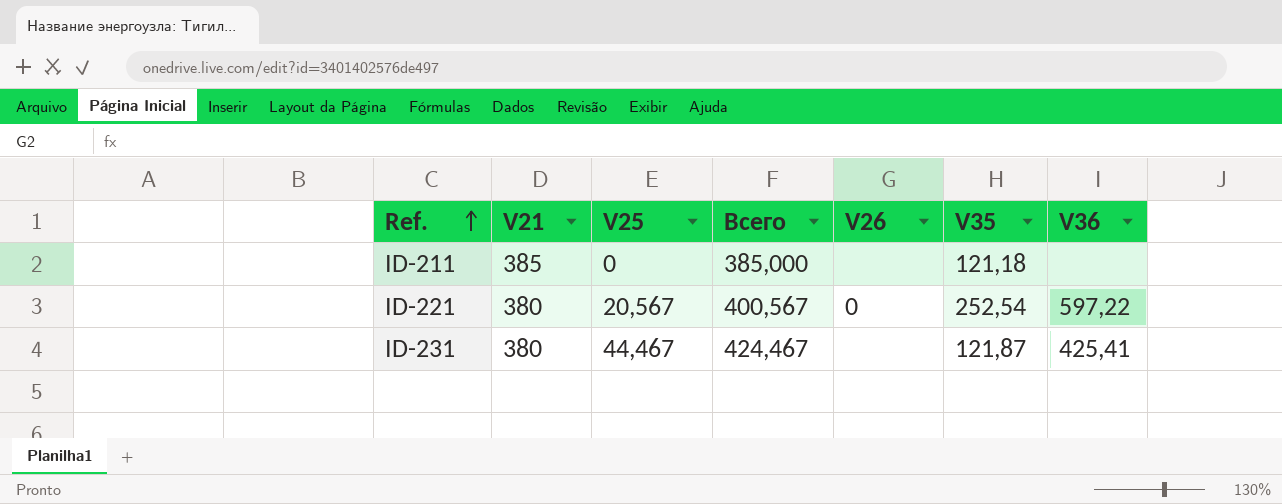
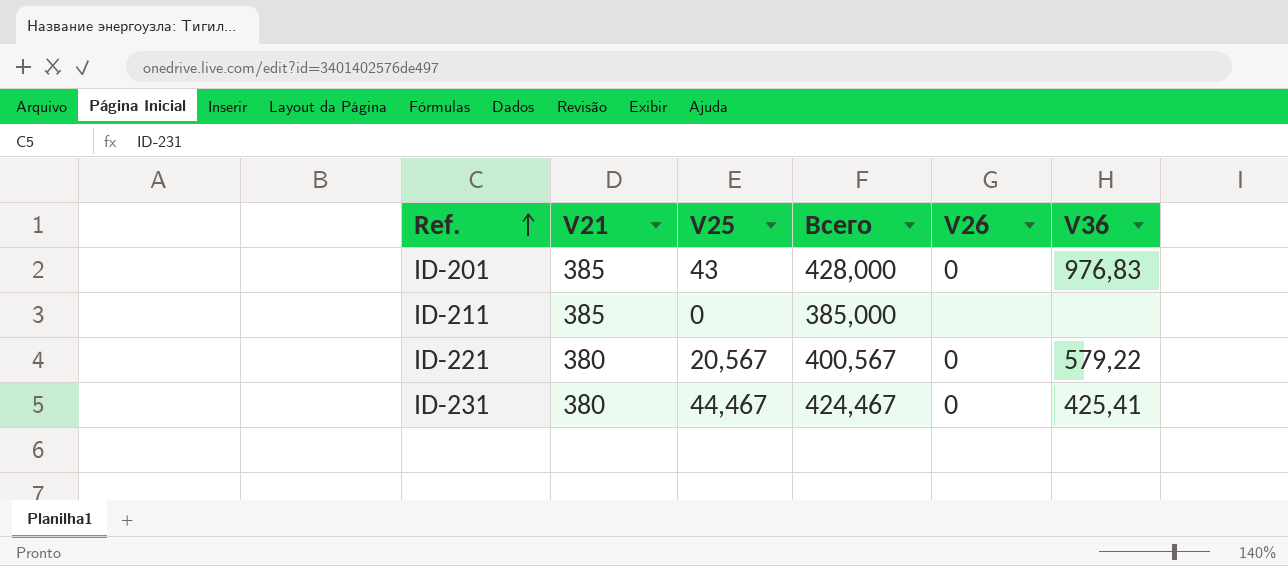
column V35 | position: 6 -> none
row ID-201: none -> 385 | 43 | 428,000 | 0 | 976,83
ID-221 | V36: 597,22 -> 579,22
ID-231 | V26: none -> 0

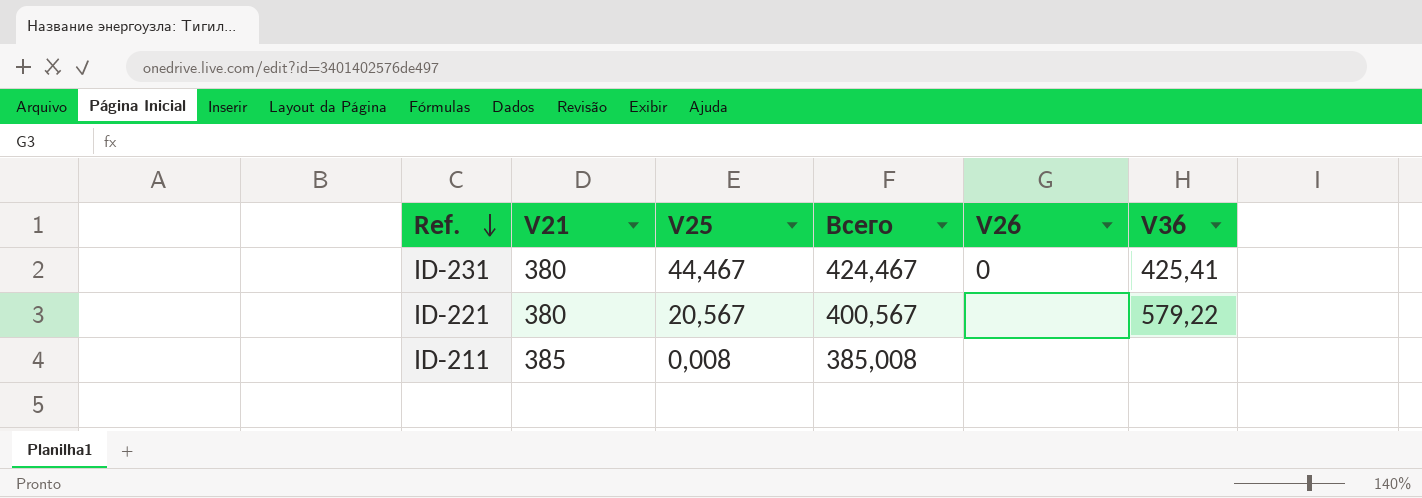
row order: Ref. ascending -> Ref. descending
row ID-201: 385 | 43 | 428,000 | 0 | 976,83 -> none
ID-221 | V26: 0 -> none
ID-211 | V25: 0 -> 0,008
ID-211 | Всего: 385,000 -> 385,008

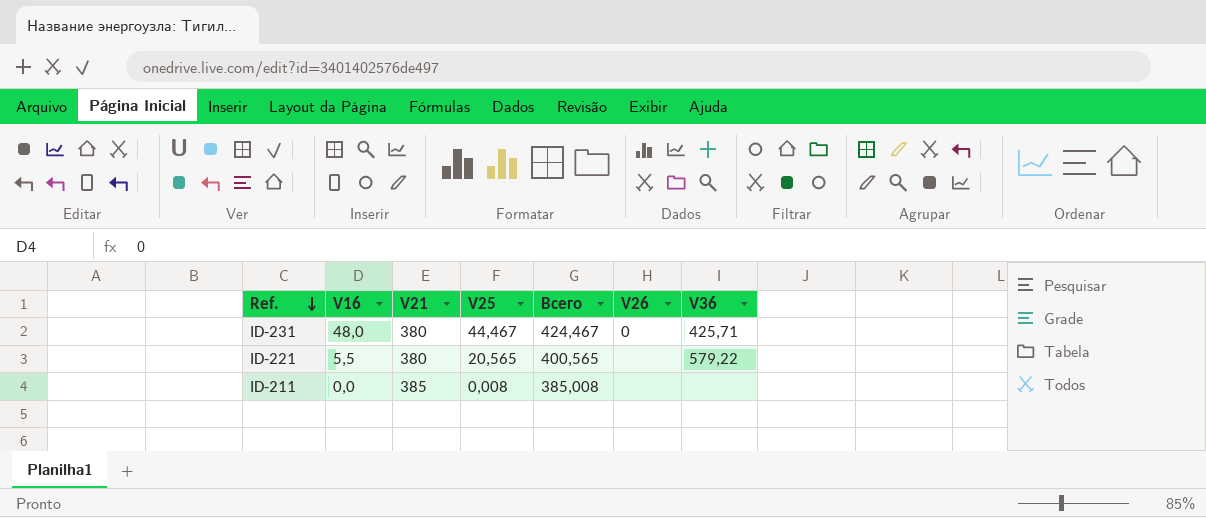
column V16 | position: none -> 2
ID-231 | V36: 425,41 -> 425,71
ID-221 | V25: 20,567 -> 20,565
ID-221 | Всего: 400,567 -> 400,565

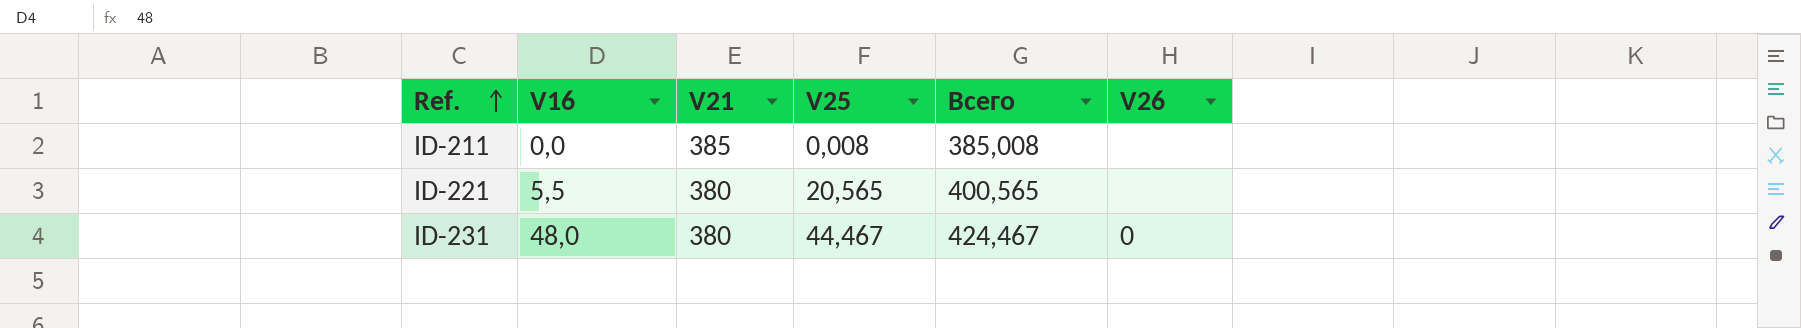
row order: Ref. descending -> Ref. ascending
column V36 | position: 7 -> none

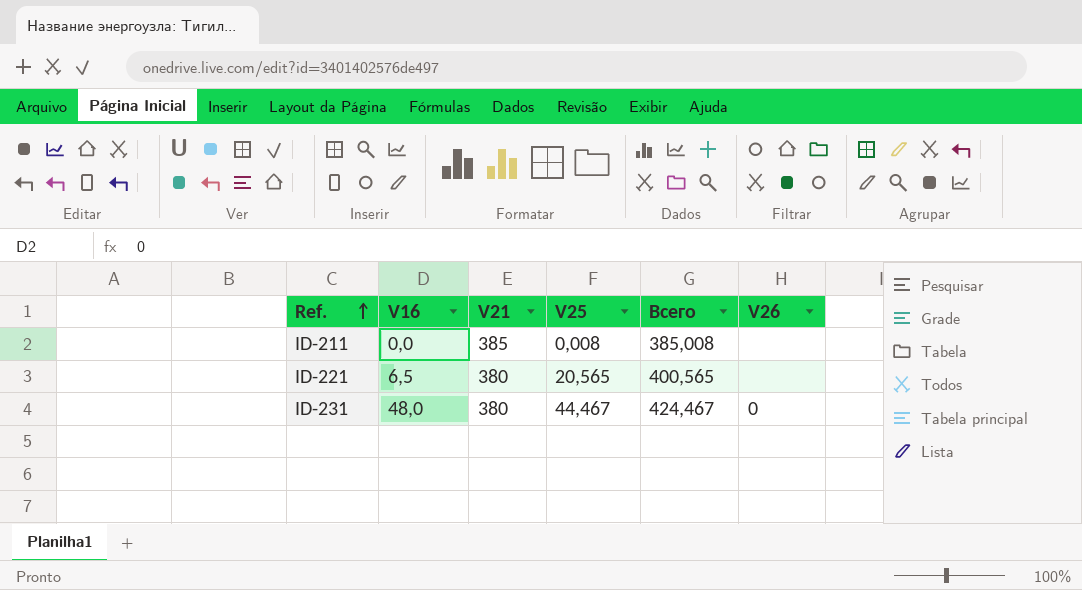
ID-221 | V16: 5,5 -> 6,5

